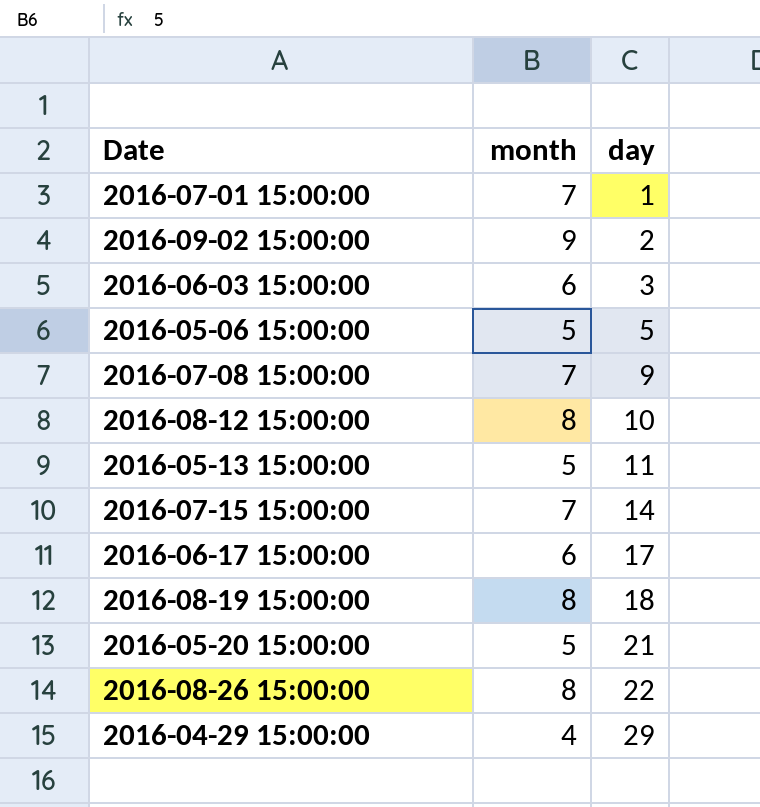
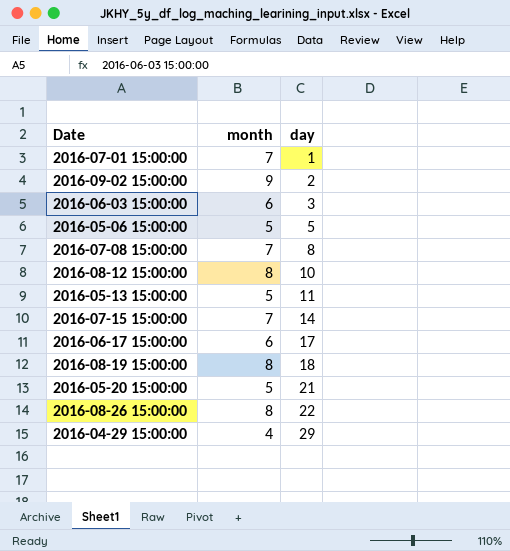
2016-07-08 15:00:00 | day: 9 -> 8

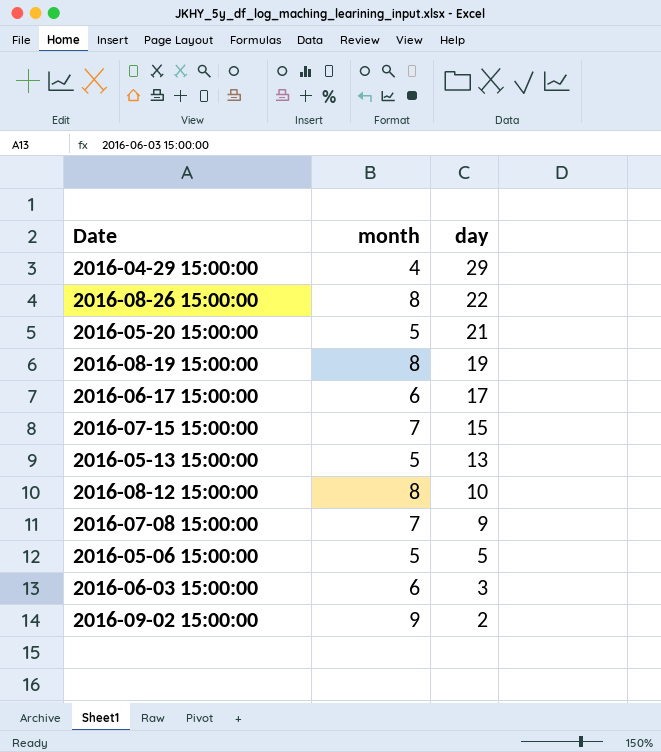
row order: day ascending -> day descending
row 2016-07-01 15:00:00: 7 | 1 -> none
2016-08-19 15:00:00 | day: 18 -> 19
2016-07-15 15:00:00 | day: 14 -> 15
2016-05-13 15:00:00 | day: 11 -> 13
2016-07-08 15:00:00 | day: 8 -> 9

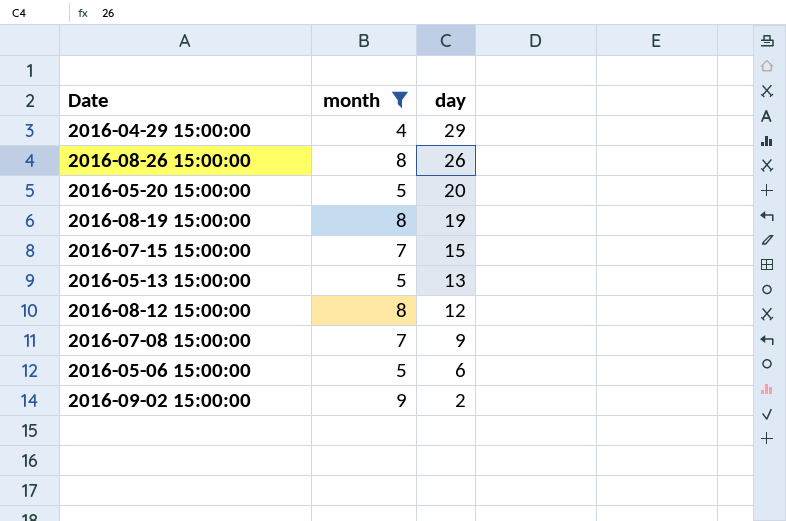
filter: none -> month != 6
2016-08-26 15:00:00 | day: 22 -> 26
2016-05-20 15:00:00 | day: 21 -> 20
2016-08-12 15:00:00 | day: 10 -> 12
2016-05-06 15:00:00 | day: 5 -> 6

